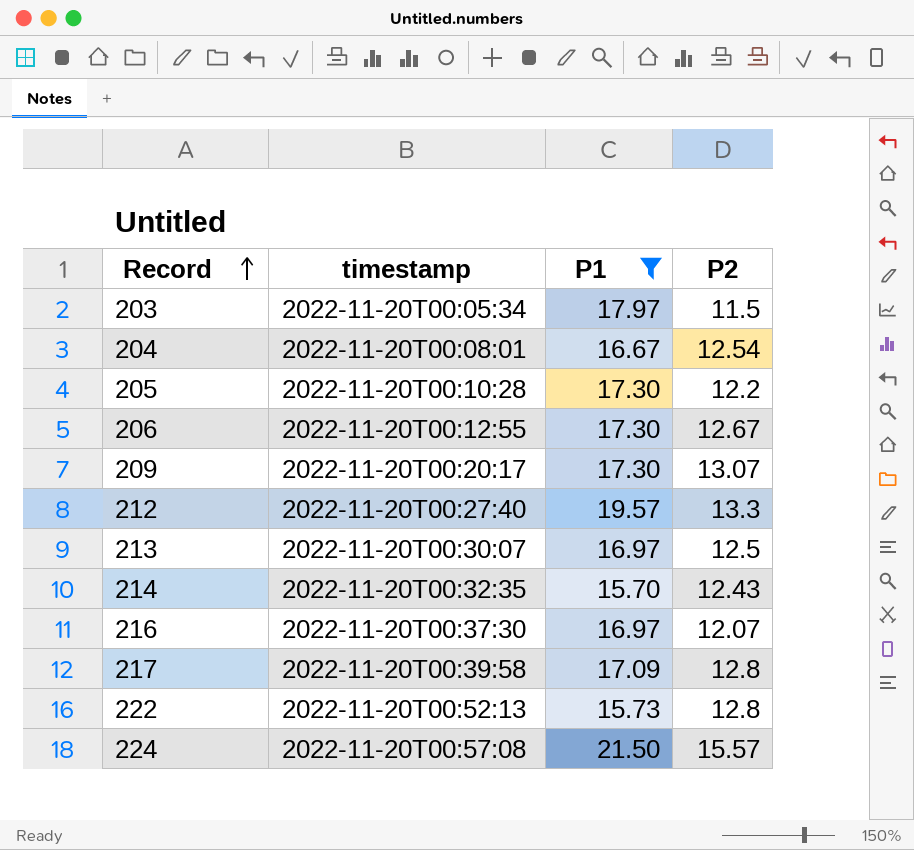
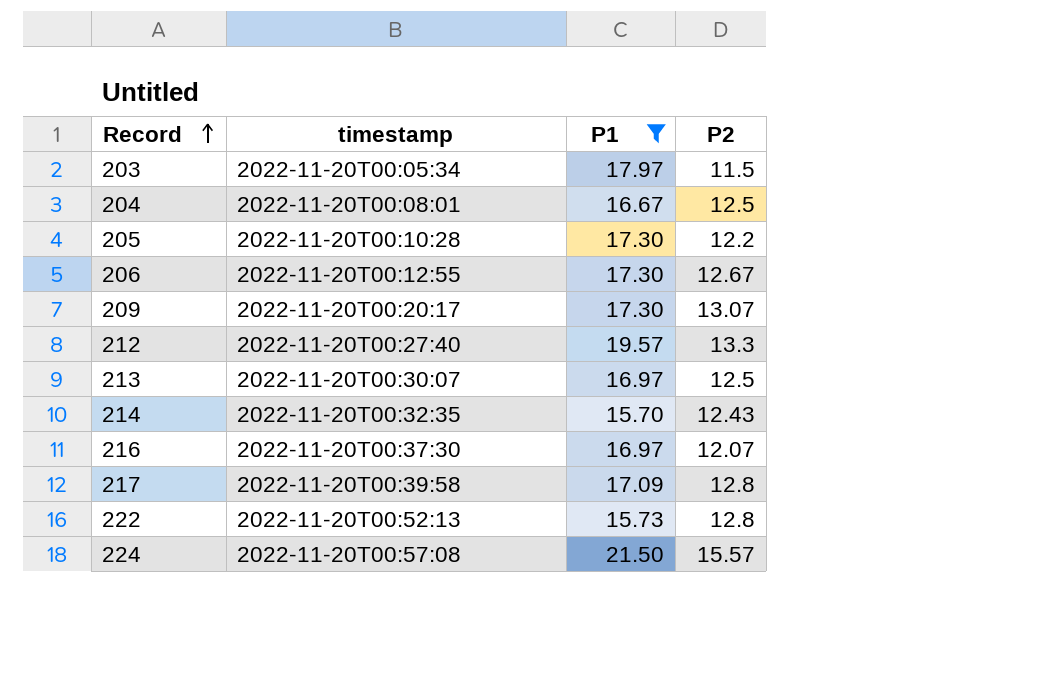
204 | P2: 12.54 -> 12.5

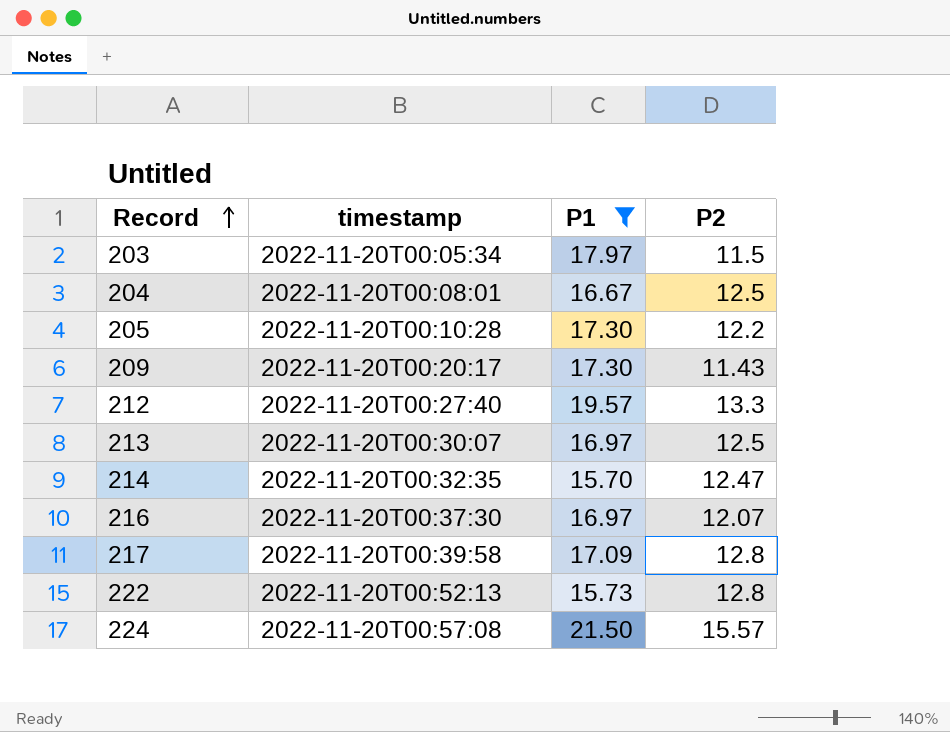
row 206: 2022-11-20T00:12:55 | 17.30 | 12.67 -> none
209 | P2: 13.07 -> 11.43
214 | P2: 12.43 -> 12.47

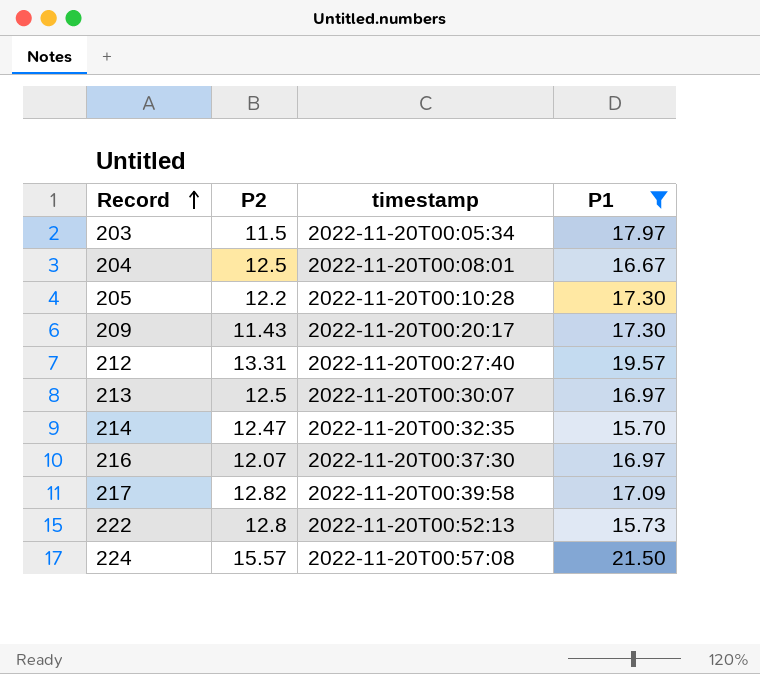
column P2 | position: 4 -> 2
212 | P2: 13.3 -> 13.31
217 | P2: 12.8 -> 12.82

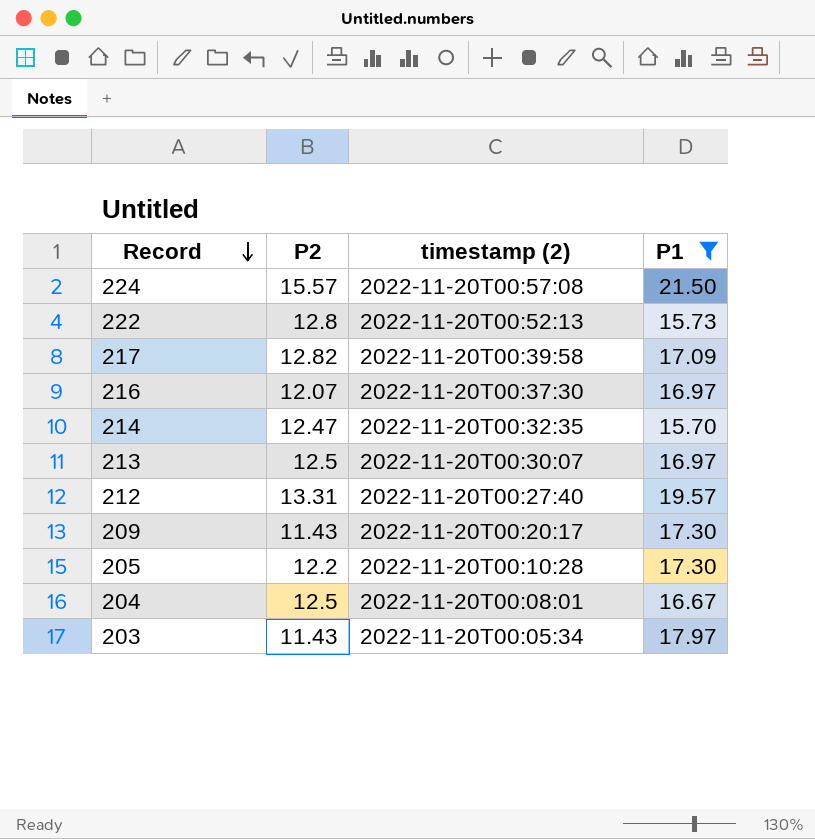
row order: Record ascending -> Record descending
column name: timestamp -> timestamp (2)
203 | P2: 11.5 -> 11.43

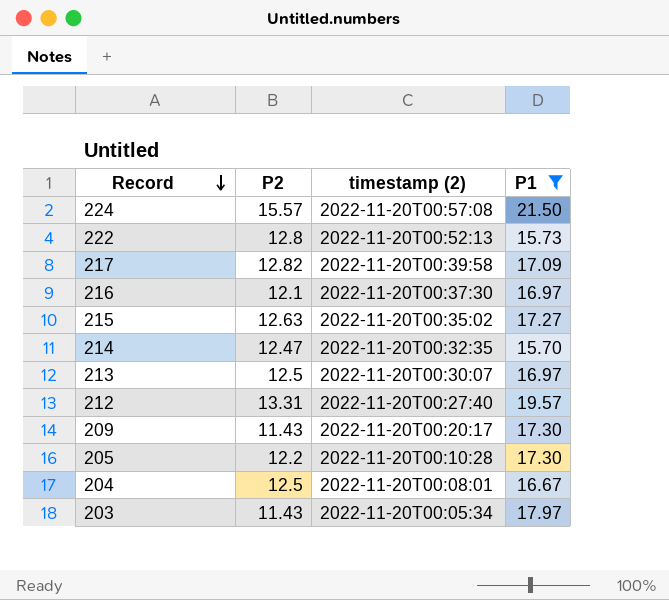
216 | P2: 12.07 -> 12.1
row 215: none -> 12.63 | 2022-11-20T00:35:02 | 17.27

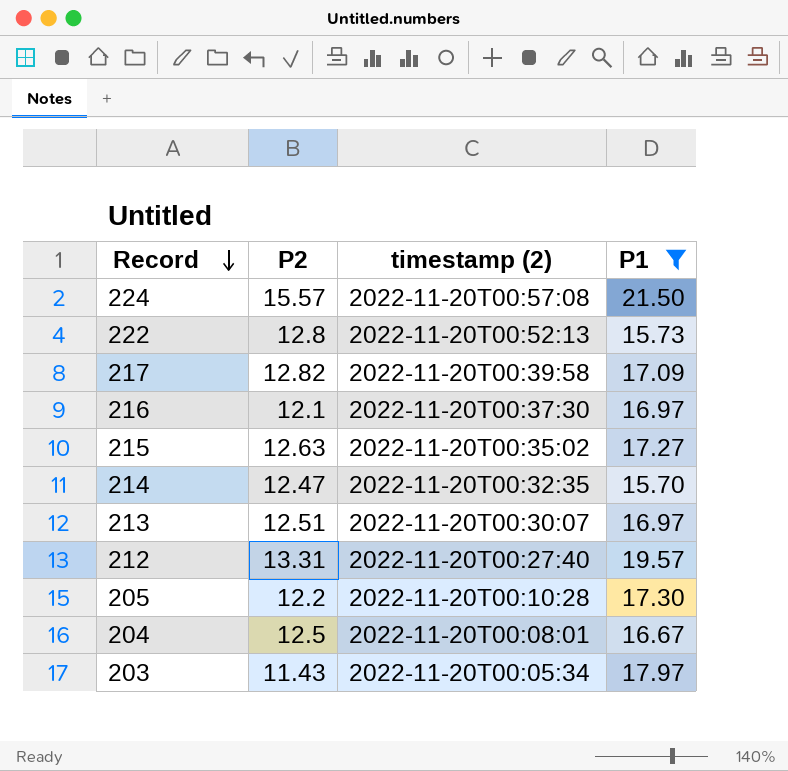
row 209: 11.43 | 2022-11-20T00:20:17 | 17.30 -> none
213 | P2: 12.5 -> 12.51

